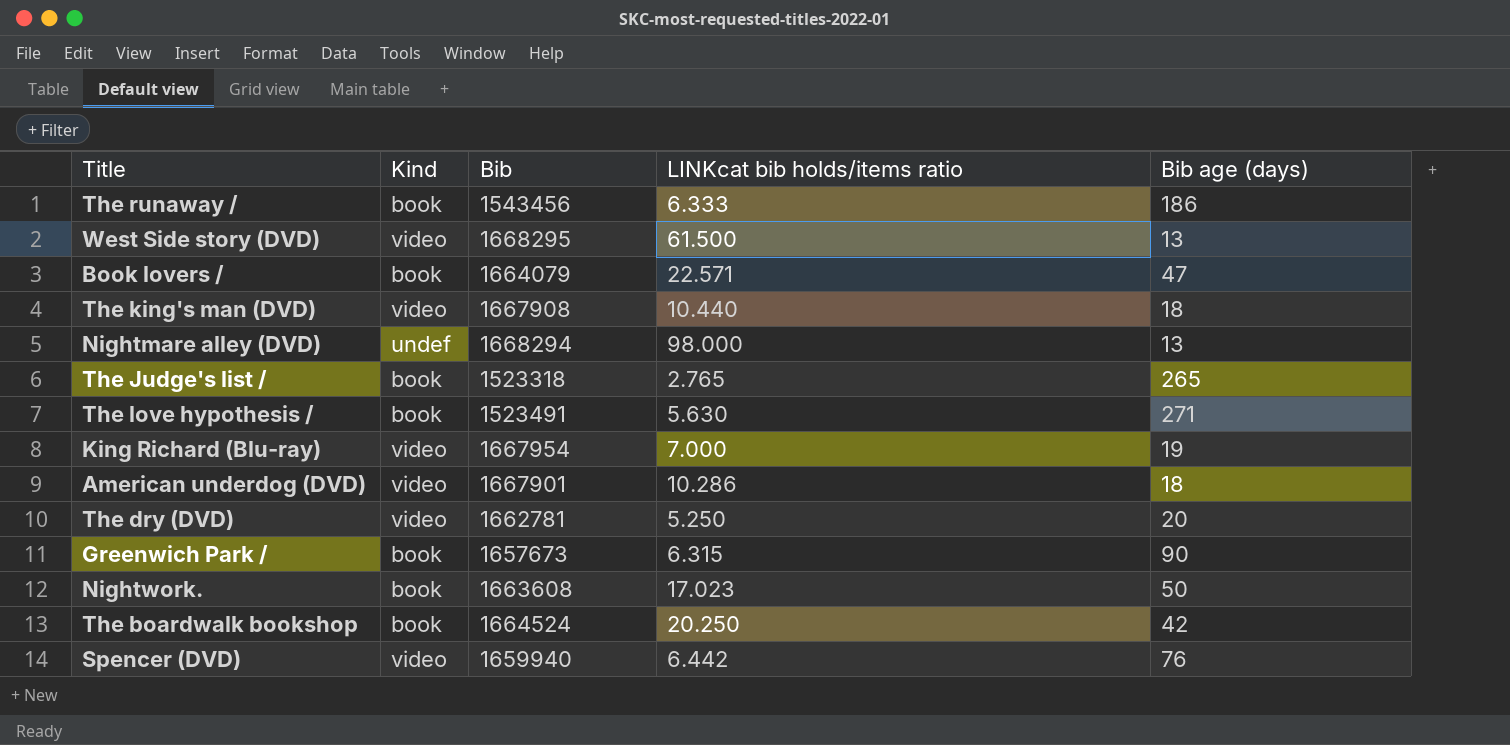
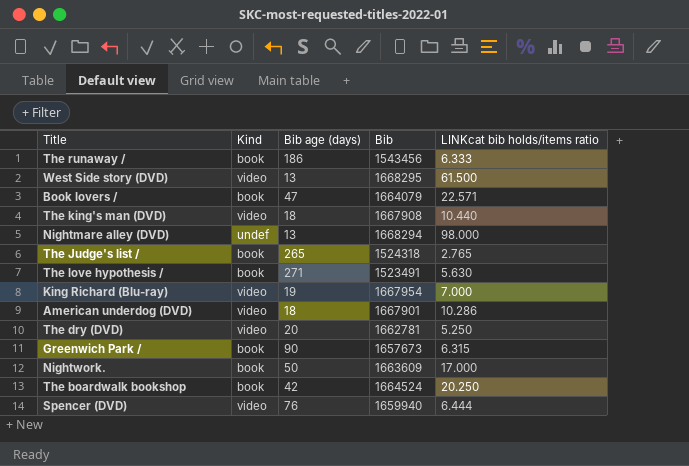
column Bib age (days) | position: 5 -> 3
The Judge's list / | Bib: 1523318 -> 1524318
Nightwork. | Bib: 1663608 -> 1663609
Nightwork. | LINKcat bib holds/items ratio: 17.023 -> 17.000
Spencer (DVD) | LINKcat bib holds/items ratio: 6.442 -> 6.444

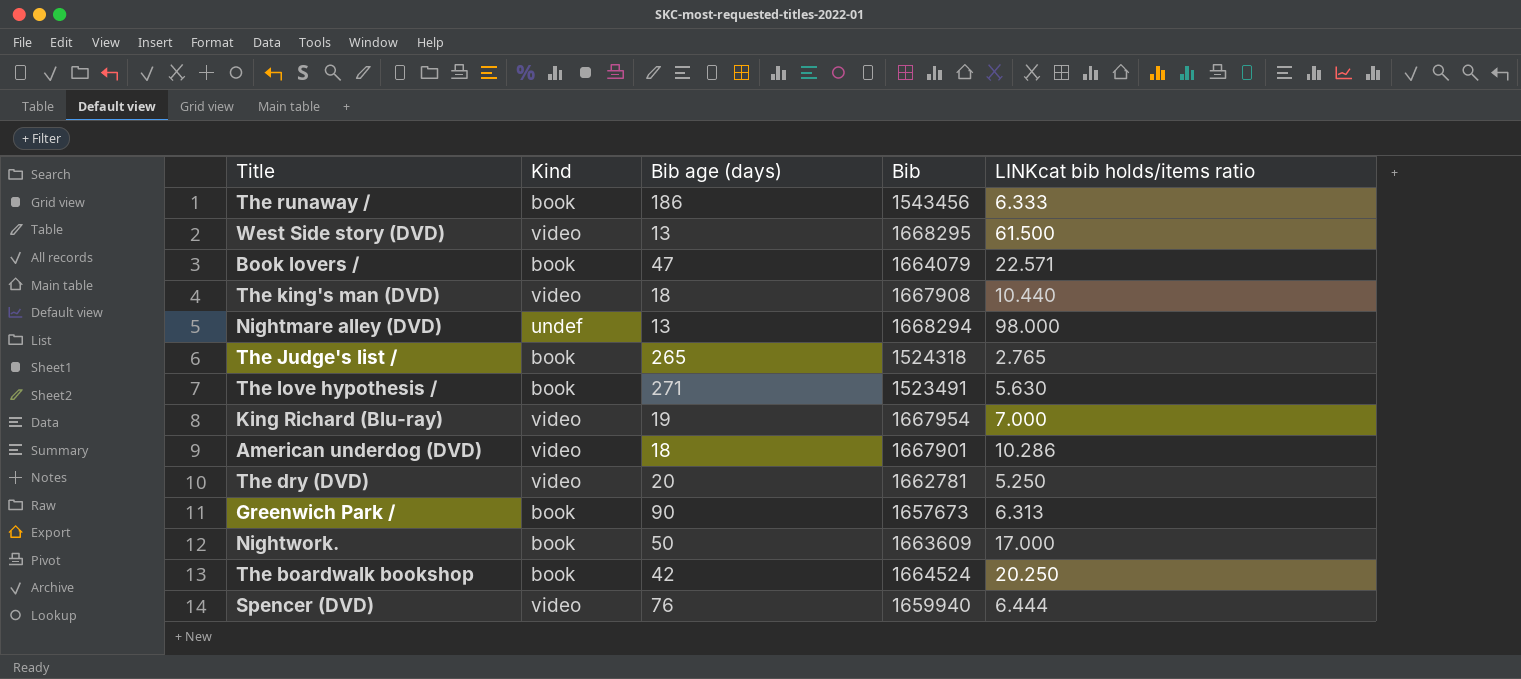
Greenwich Park / | LINKcat bib holds/items ratio: 6.315 -> 6.313

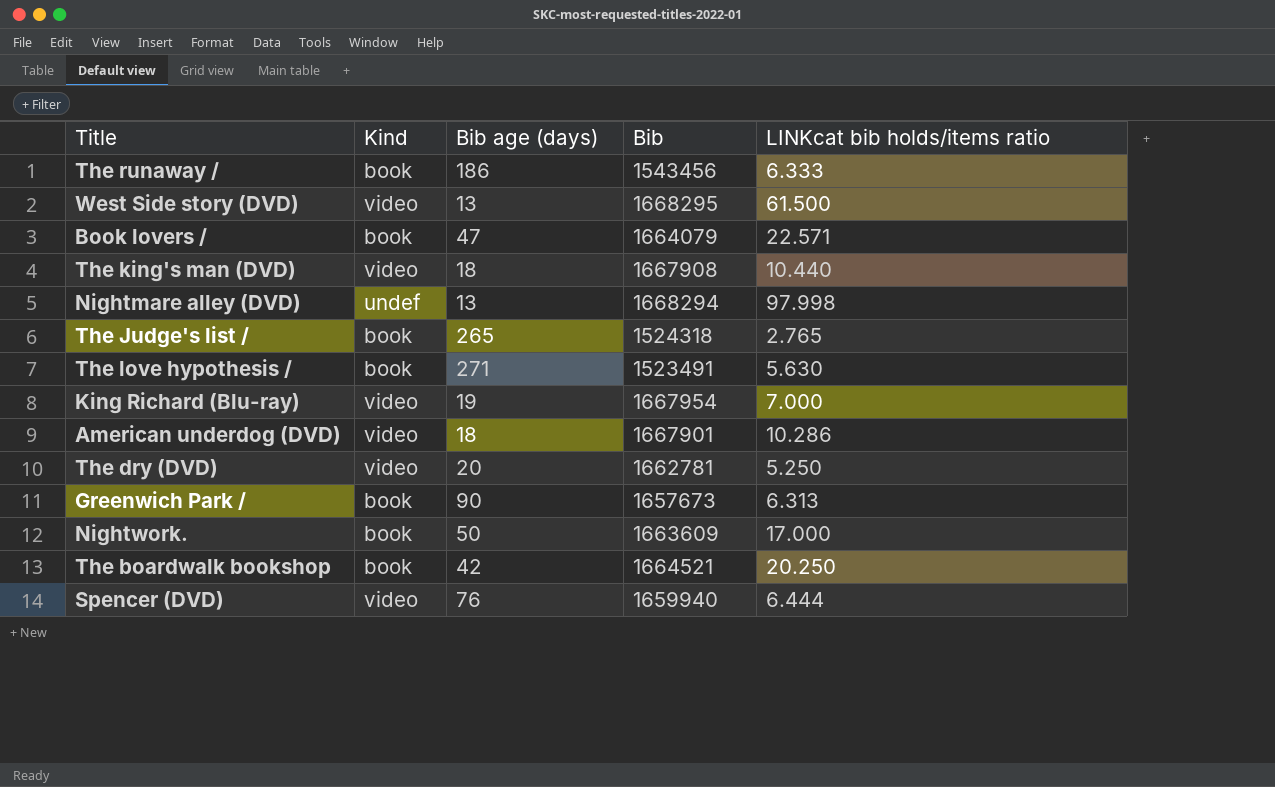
Nightmare alley (DVD) | LINKcat bib holds/items ratio: 98.000 -> 97.998
The boardwalk bookshop | Bib: 1664524 -> 1664521

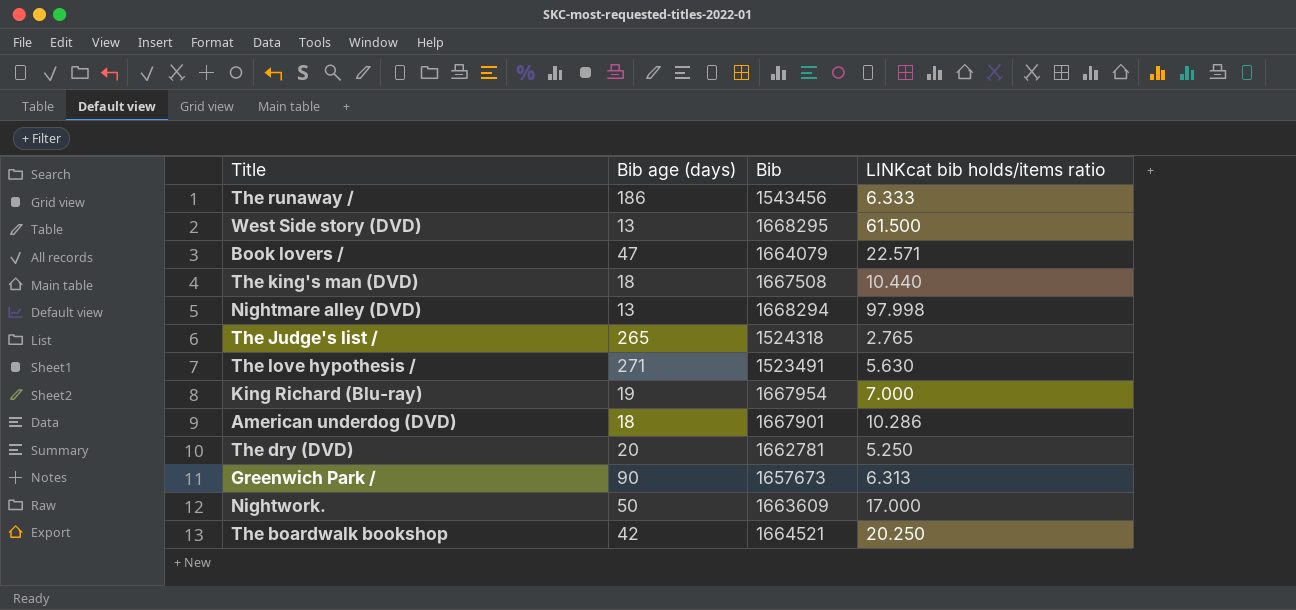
column Kind | position: 2 -> none
row Spencer (DVD): video | 76 | 1659940 | 6.444 -> none
The king's man (DVD) | Bib: 1667908 -> 1667508

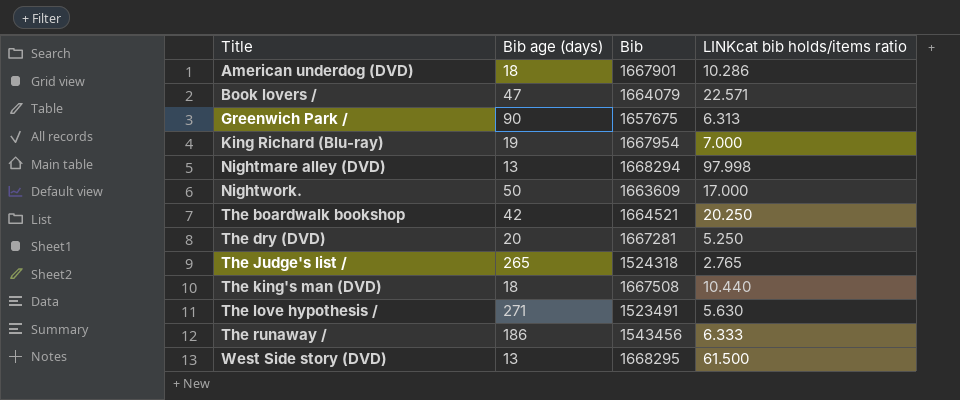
row order: none -> Title ascending
Greenwich Park / | Bib: 1657673 -> 1657675
The dry (DVD) | Bib: 1662781 -> 1667281

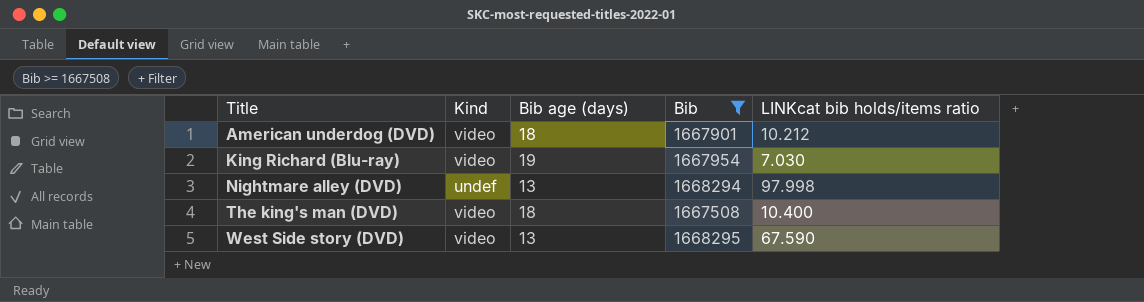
filter: none -> Bib >= 1667508
column Kind | position: none -> 2
American underdog (DVD) | LINKcat bib holds/items ratio: 10.286 -> 10.212
King Richard (Blu-ray) | LINKcat bib holds/items ratio: 7.000 -> 7.030
The king's man (DVD) | LINKcat bib holds/items ratio: 10.440 -> 10.400
West Side story (DVD) | LINKcat bib holds/items ratio: 61.500 -> 67.590

